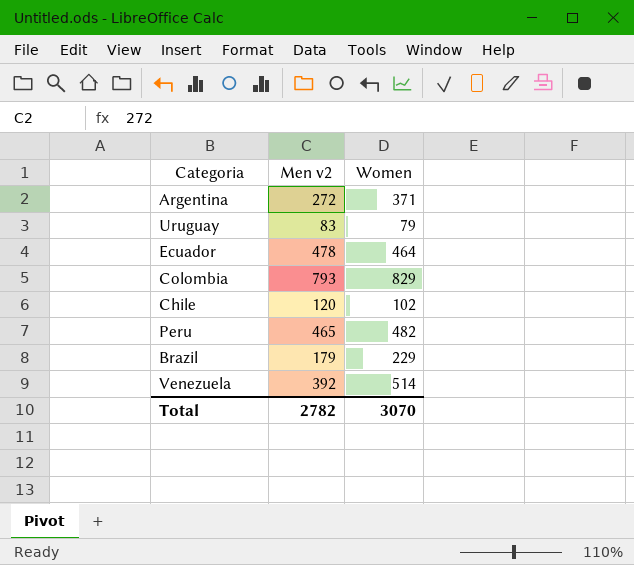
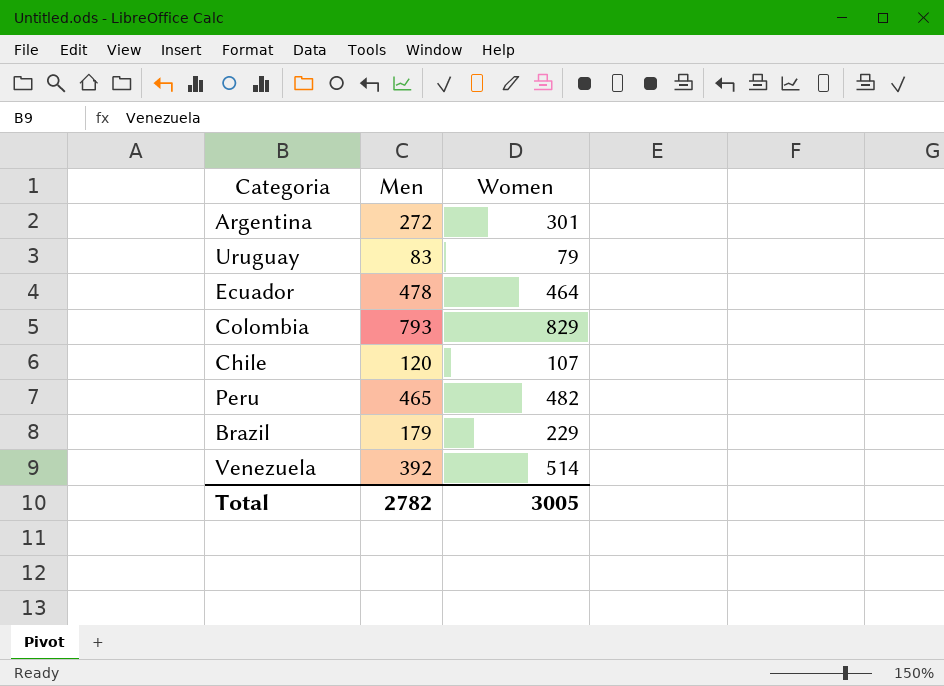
column name: Men v2 -> Men
Argentina | Women: 371 -> 301
Chile | Women: 102 -> 107
Total | Women: 3070 -> 3005

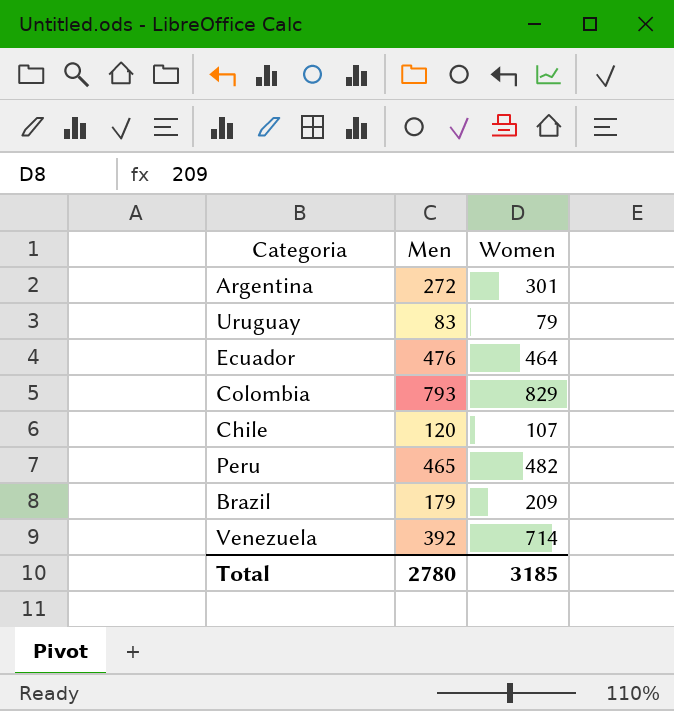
Ecuador | Men: 478 -> 476
Brazil | Women: 229 -> 209
Venezuela | Women: 514 -> 714
Total | Men: 2782 -> 2780
Total | Women: 3005 -> 3185

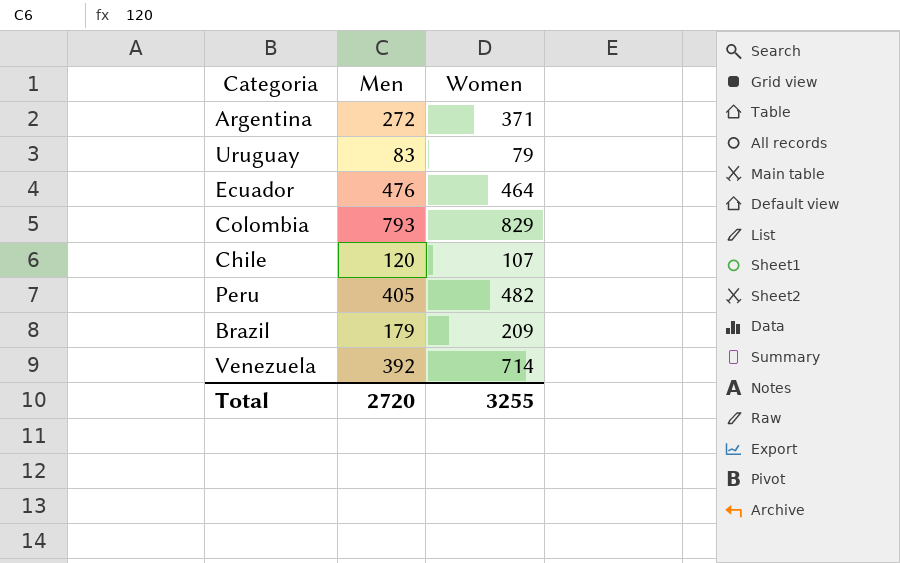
Argentina | Women: 301 -> 371
Peru | Men: 465 -> 405
Total | Men: 2780 -> 2720
Total | Women: 3185 -> 3255

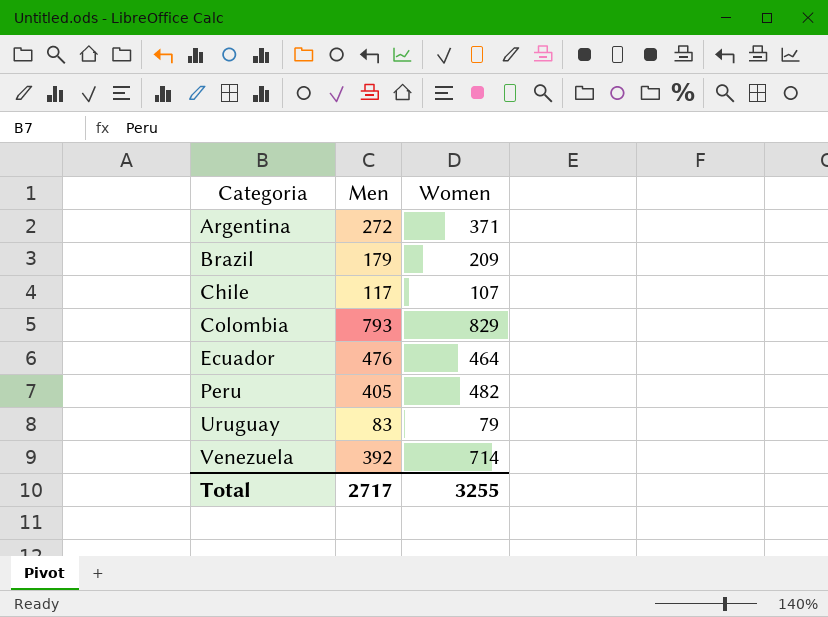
row order: none -> Categoria ascending
Chile | Men: 120 -> 117
Total | Men: 2720 -> 2717

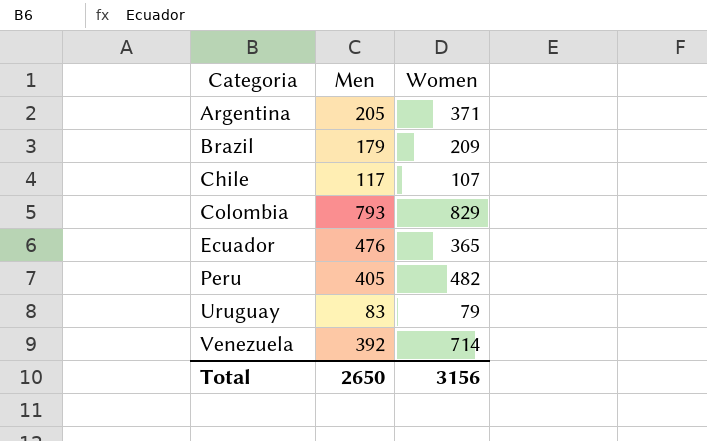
Argentina | Men: 272 -> 205
Ecuador | Women: 464 -> 365
Total | Men: 2717 -> 2650
Total | Women: 3255 -> 3156

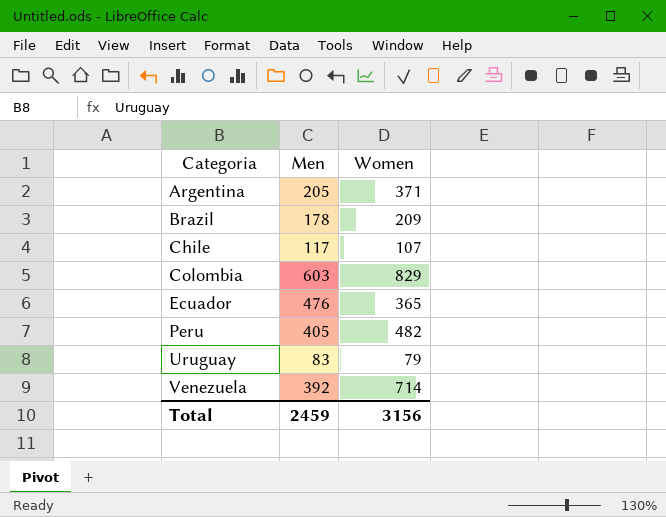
Brazil | Men: 179 -> 178
Colombia | Men: 793 -> 603
Total | Men: 2650 -> 2459

